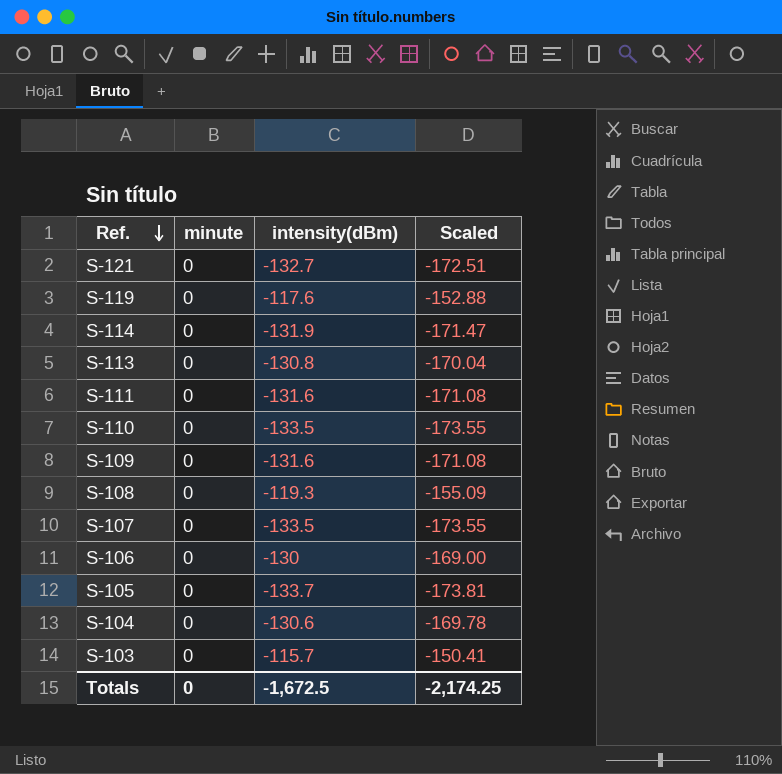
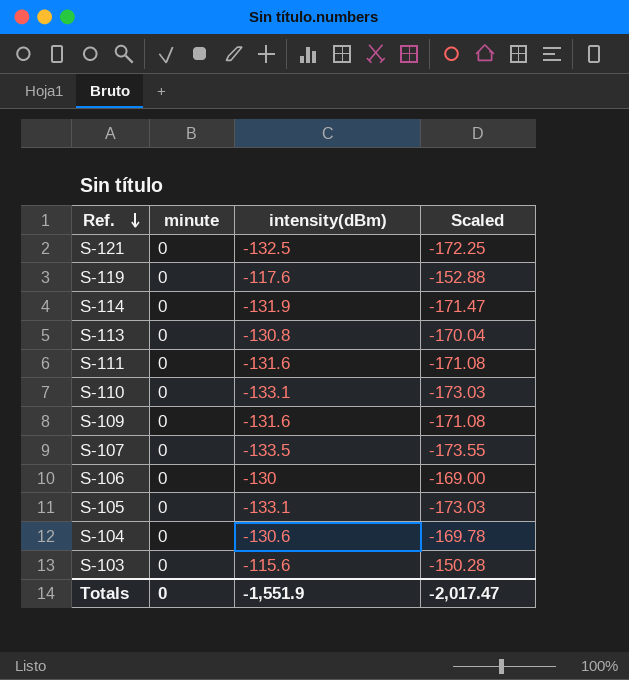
row S-108: 0 | -119.3 | -155.09 -> none
S-121 | intensity(dBm): -132.7 -> -132.5
S-121 | Scaled: -172.51 -> -172.25
S-110 | intensity(dBm): -133.5 -> -133.1
S-110 | Scaled: -173.55 -> -173.03
S-105 | intensity(dBm): -133.7 -> -133.1
S-105 | Scaled: -173.81 -> -173.03
S-103 | intensity(dBm): -115.7 -> -115.6
S-103 | Scaled: -150.41 -> -150.28
Totals | intensity(dBm): -1,672.5 -> -1,551.9
Totals | Scaled: -2,174.25 -> -2,017.47

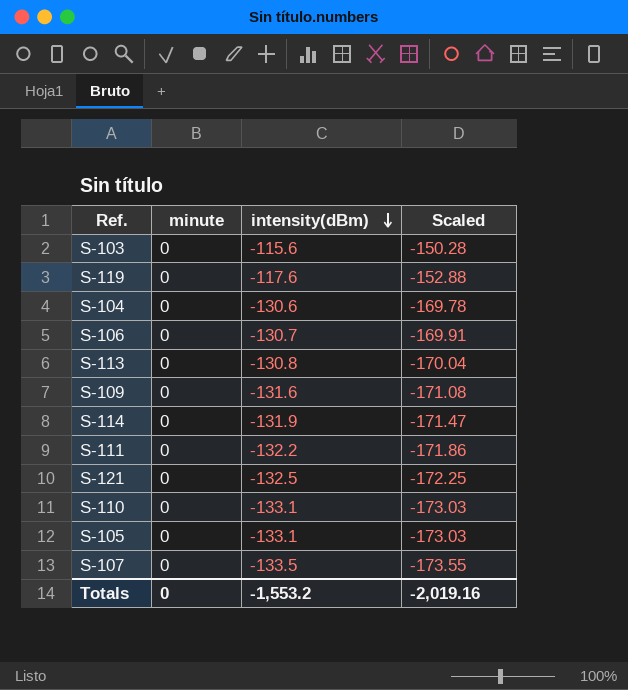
row order: Ref. descending -> intensity(dBm) descending
S-106 | intensity(dBm): -130 -> -130.7
S-106 | Scaled: -169.00 -> -169.91
S-111 | intensity(dBm): -131.6 -> -132.2
S-111 | Scaled: -171.08 -> -171.86
Totals | intensity(dBm): -1,551.9 -> -1,553.2
Totals | Scaled: -2,017.47 -> -2,019.16

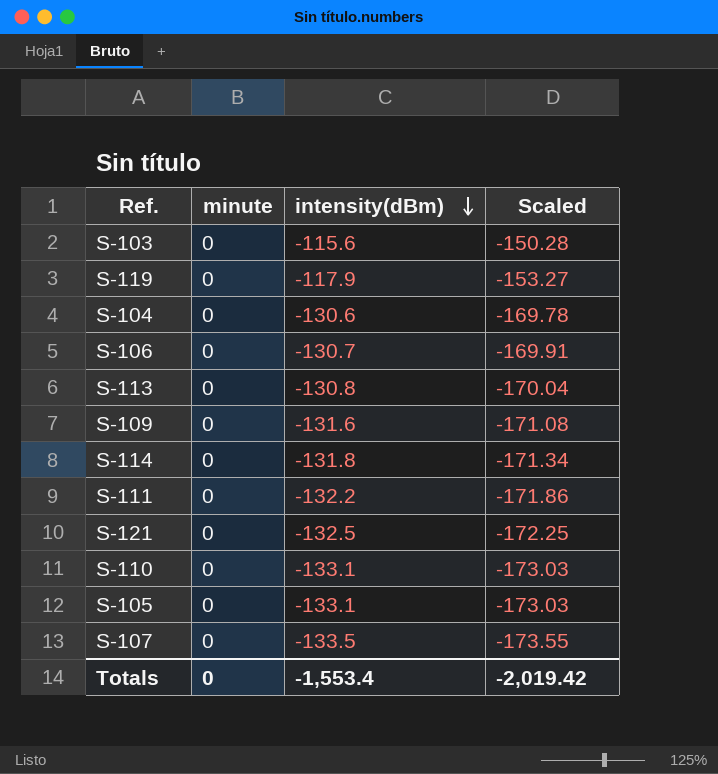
S-119 | intensity(dBm): -117.6 -> -117.9
S-119 | Scaled: -152.88 -> -153.27
S-114 | intensity(dBm): -131.9 -> -131.8
S-114 | Scaled: -171.47 -> -171.34
Totals | intensity(dBm): -1,553.2 -> -1,553.4
Totals | Scaled: -2,019.16 -> -2,019.42

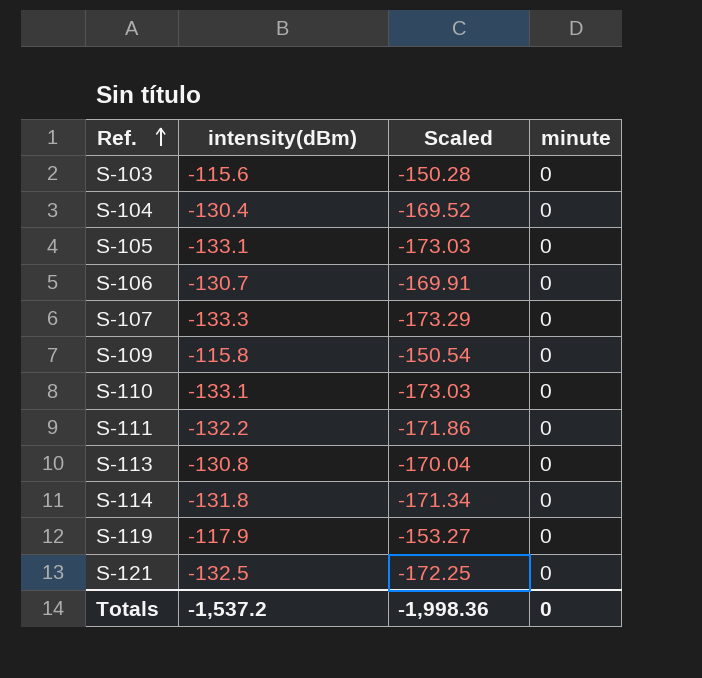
row order: intensity(dBm) descending -> Ref. ascending
column minute | position: 2 -> 4
S-104 | intensity(dBm): -130.6 -> -130.4
S-104 | Scaled: -169.78 -> -169.52
S-107 | intensity(dBm): -133.5 -> -133.3
S-107 | Scaled: -173.55 -> -173.29
S-109 | intensity(dBm): -131.6 -> -115.8
S-109 | Scaled: -171.08 -> -150.54
Totals | intensity(dBm): -1,553.4 -> -1,537.2
Totals | Scaled: -2,019.42 -> -1,998.36

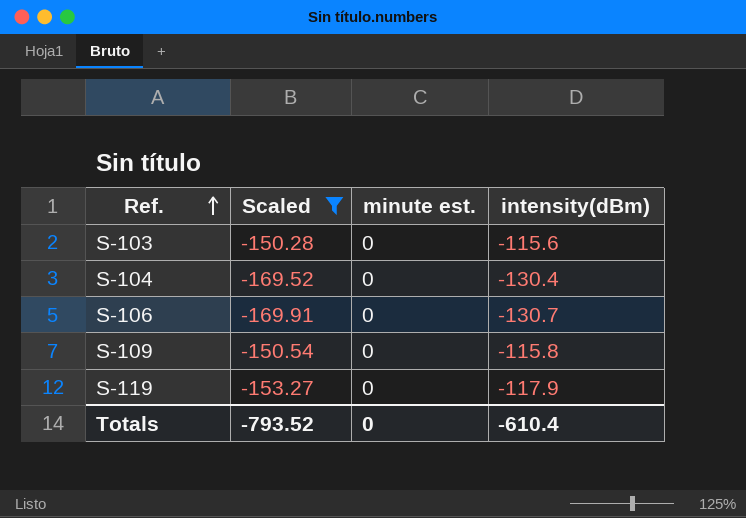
filter: none -> Scaled >= -169.91
column name: minute -> minute est.
column intensity(dBm) | position: 2 -> 4
Totals | Scaled: -1,998.36 -> -793.52
Totals | intensity(dBm): -1,537.2 -> -610.4

